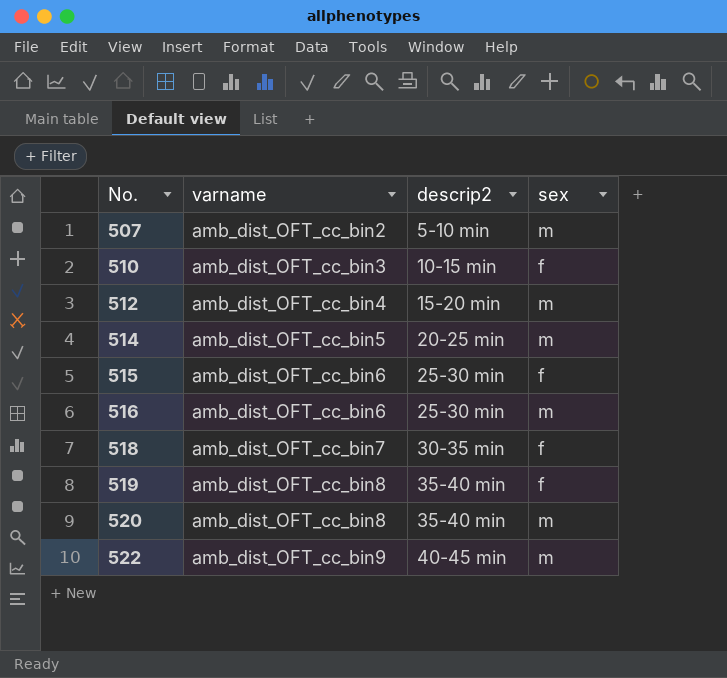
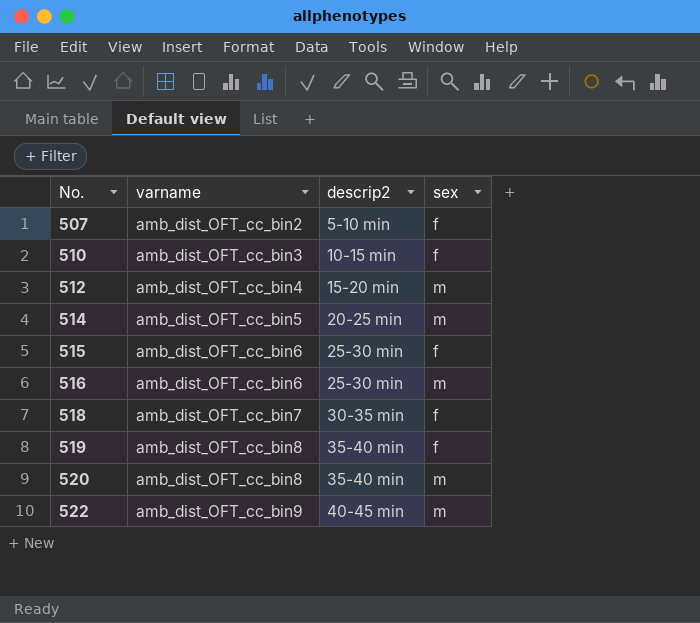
507 | sex: m -> f

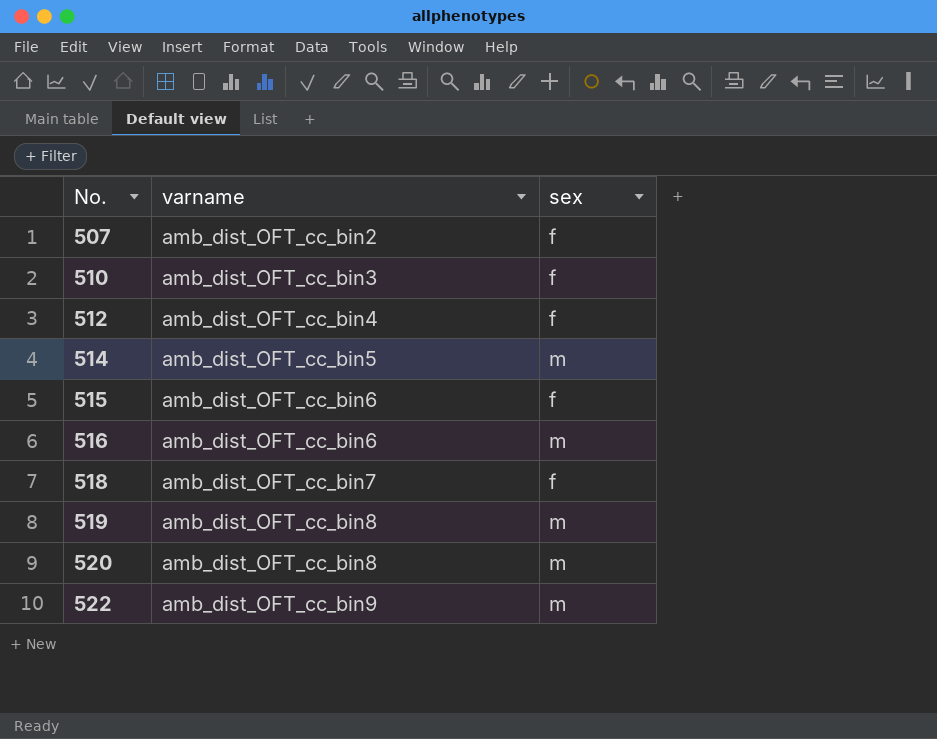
column descrip2 | position: 3 -> none
512 | sex: m -> f
519 | sex: f -> m

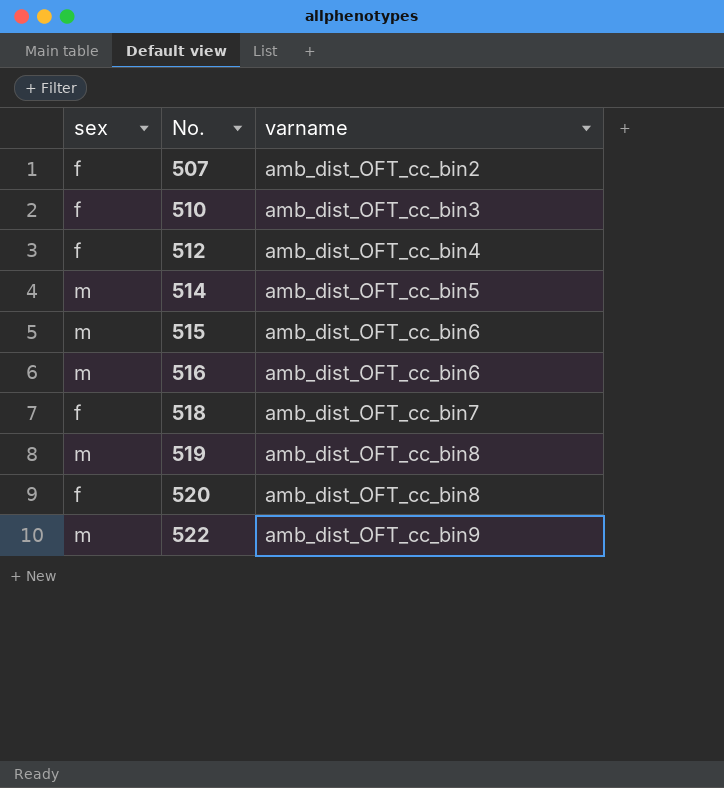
column sex | position: 3 -> 1
515 | sex: f -> m
520 | sex: m -> f

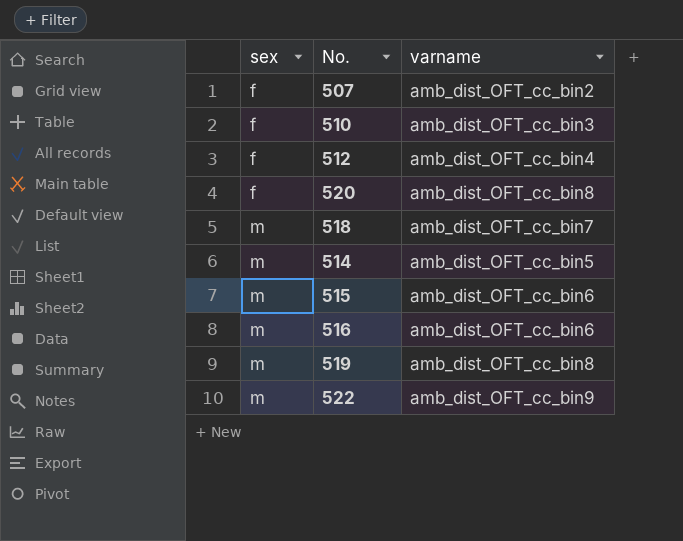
row order: No. ascending -> sex ascending
518 | sex: f -> m

